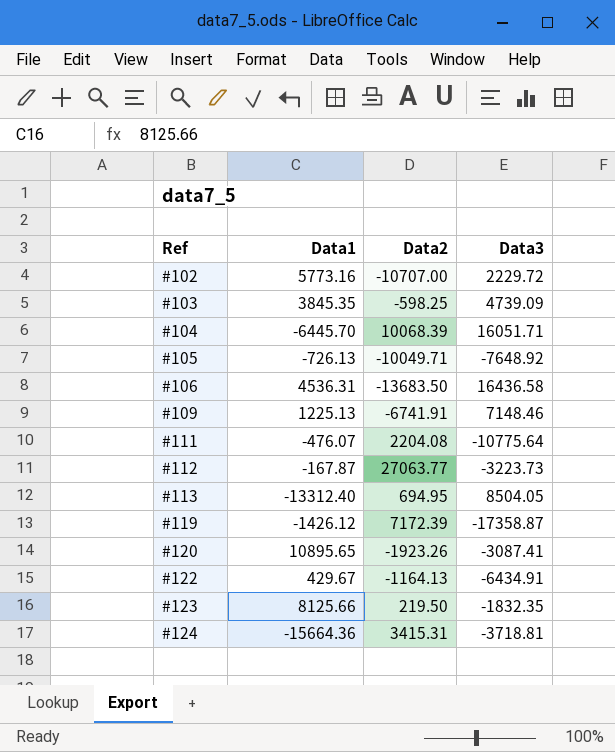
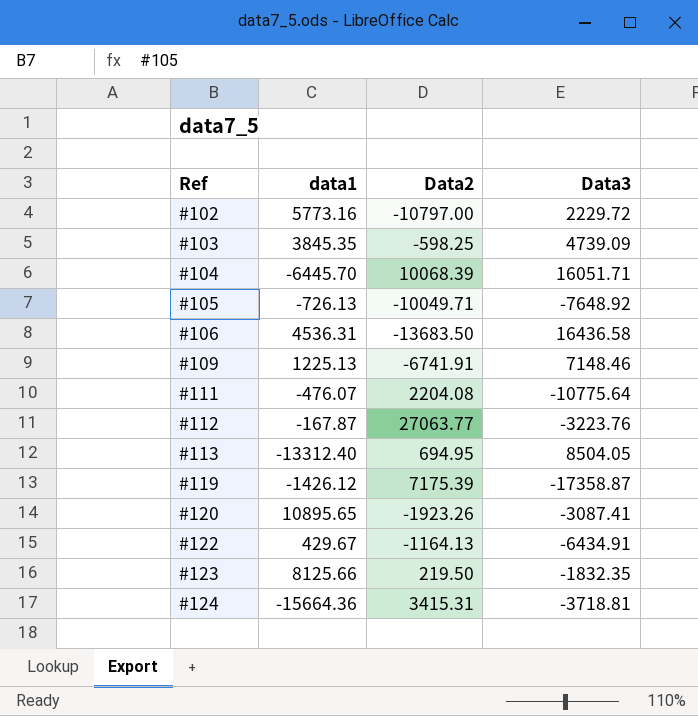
column name: Data1 -> data1
#102 | Data2: -10707.00 -> -10797.00
#112 | Data3: -3223.73 -> -3223.76
#119 | Data2: 7172.39 -> 7175.39

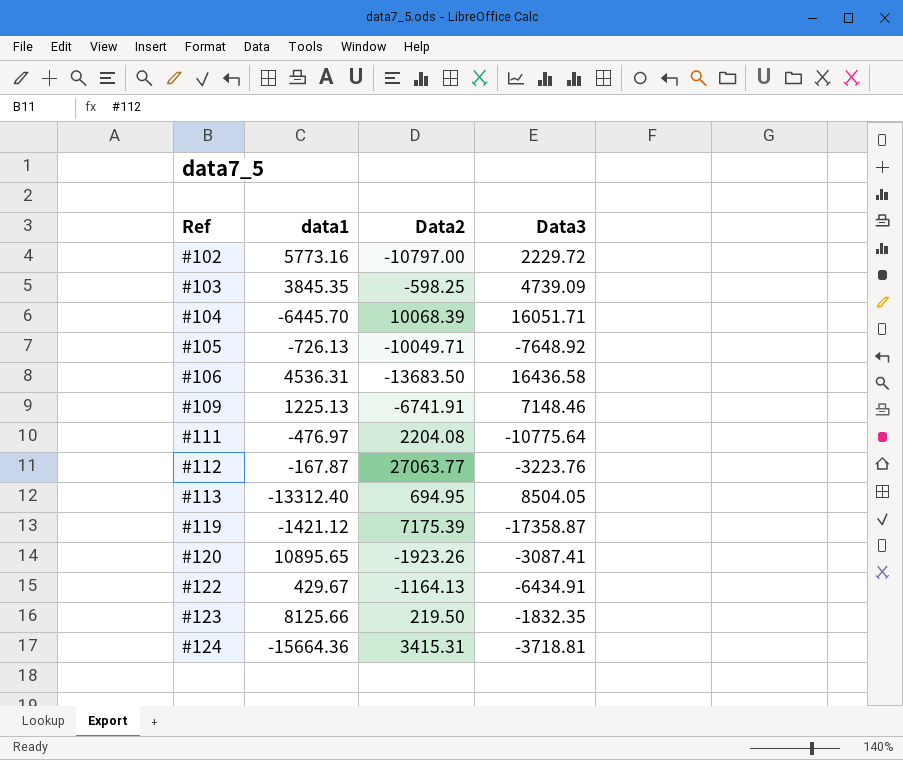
#111 | data1: -476.07 -> -476.97
#119 | data1: -1426.12 -> -1421.12

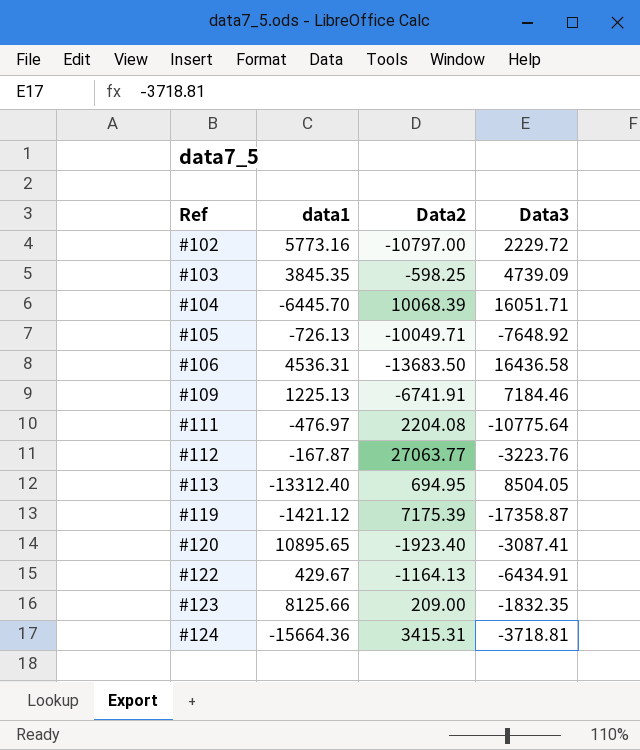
#109 | Data3: 7148.46 -> 7184.46
#120 | Data2: -1923.26 -> -1923.40
#123 | Data2: 219.50 -> 209.00

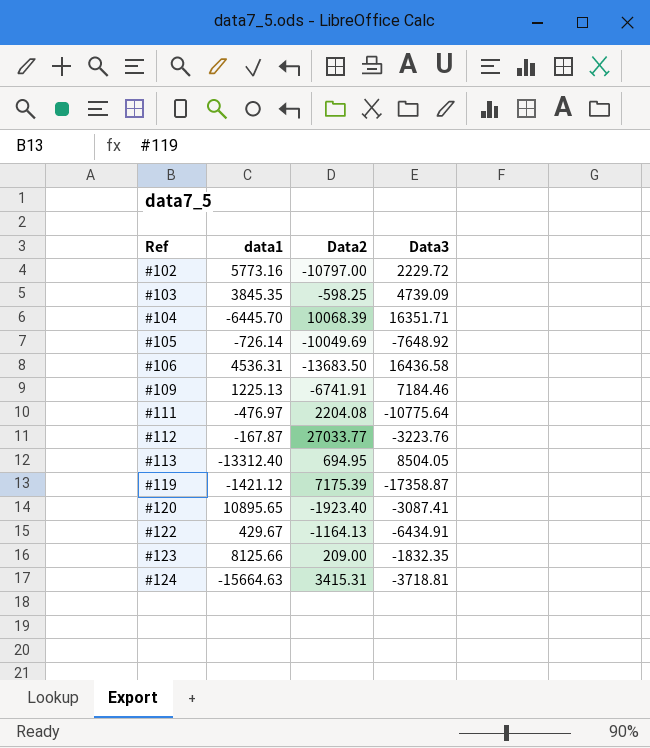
#104 | Data3: 16051.71 -> 16351.71
#105 | data1: -726.13 -> -726.14
#105 | Data2: -10049.71 -> -10049.69
#112 | Data2: 27063.77 -> 27033.77
#124 | data1: -15664.36 -> -15664.63

